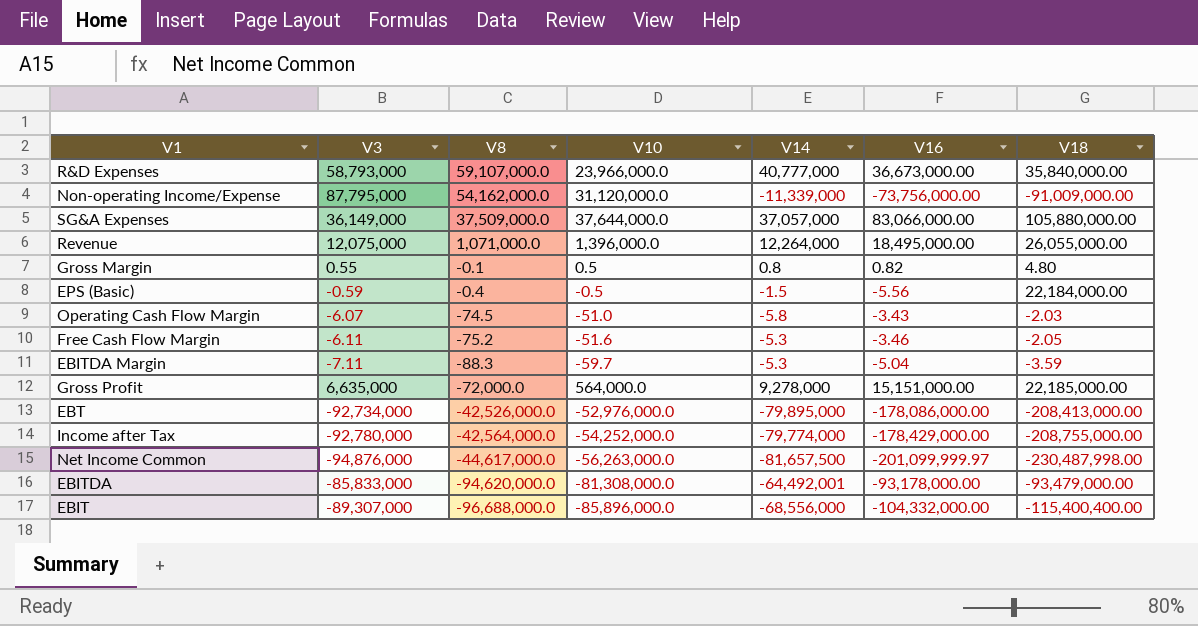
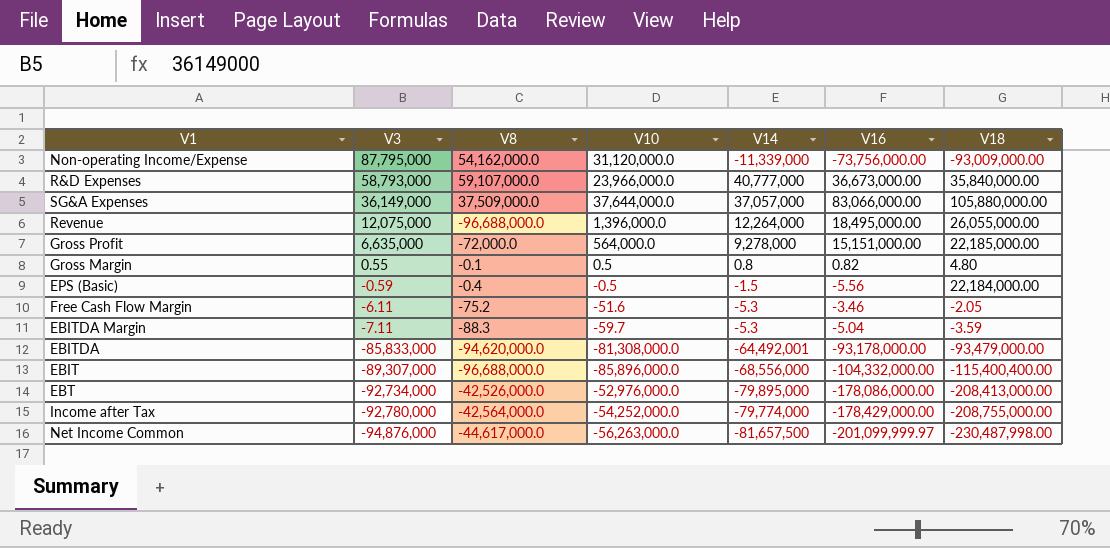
row order: V8 descending -> V3 descending
row Operating Cash Flow Margin: -6.07 | -74.5 | -51.0 | -5.8 | -3.43 | -2.03 -> none
Non-operating Income/Expense | V18: -91,009,000.00 -> -93,009,000.00
Revenue | V8: 1,071,000.0 -> -96,688,000.0

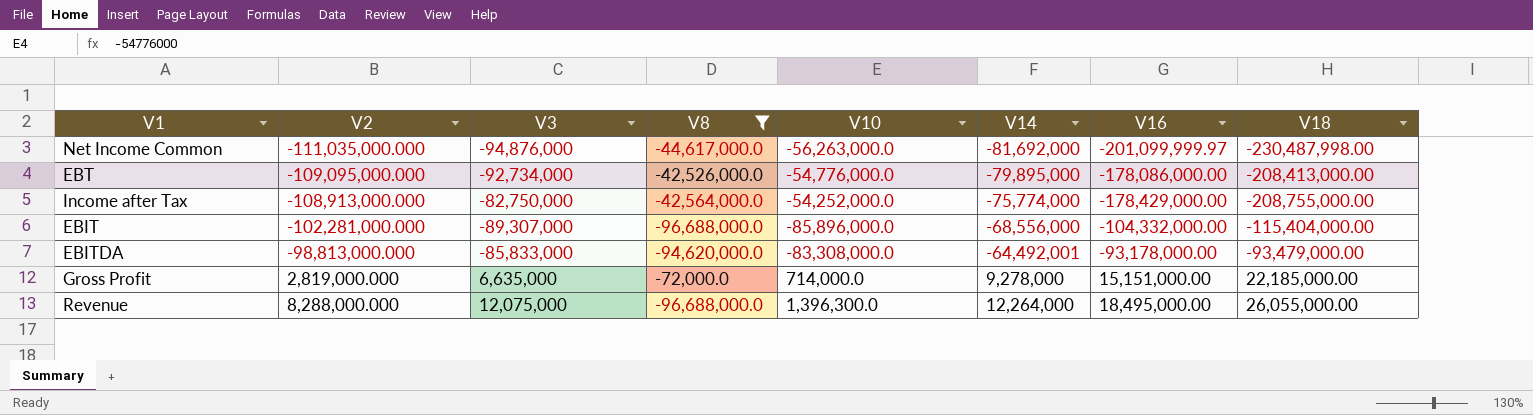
filter: none -> V8 <= -72,000.0
row order: V3 descending -> V2 ascending
column V2 | position: none -> 2
Net Income Common | V14: -81,657,500 -> -81,692,000
EBT | V10: -52,976,000.0 -> -54,776,000.0
Income after Tax | V3: -92,780,000 -> -82,750,000
Income after Tax | V14: -79,774,000 -> -75,774,000
EBIT | V18: -115,400,400.00 -> -115,404,000.00
EBITDA | V10: -81,308,000.0 -> -83,308,000.0
Gross Profit | V10: 564,000.0 -> 714,000.0
Revenue | V10: 1,396,000.0 -> 1,396,300.0

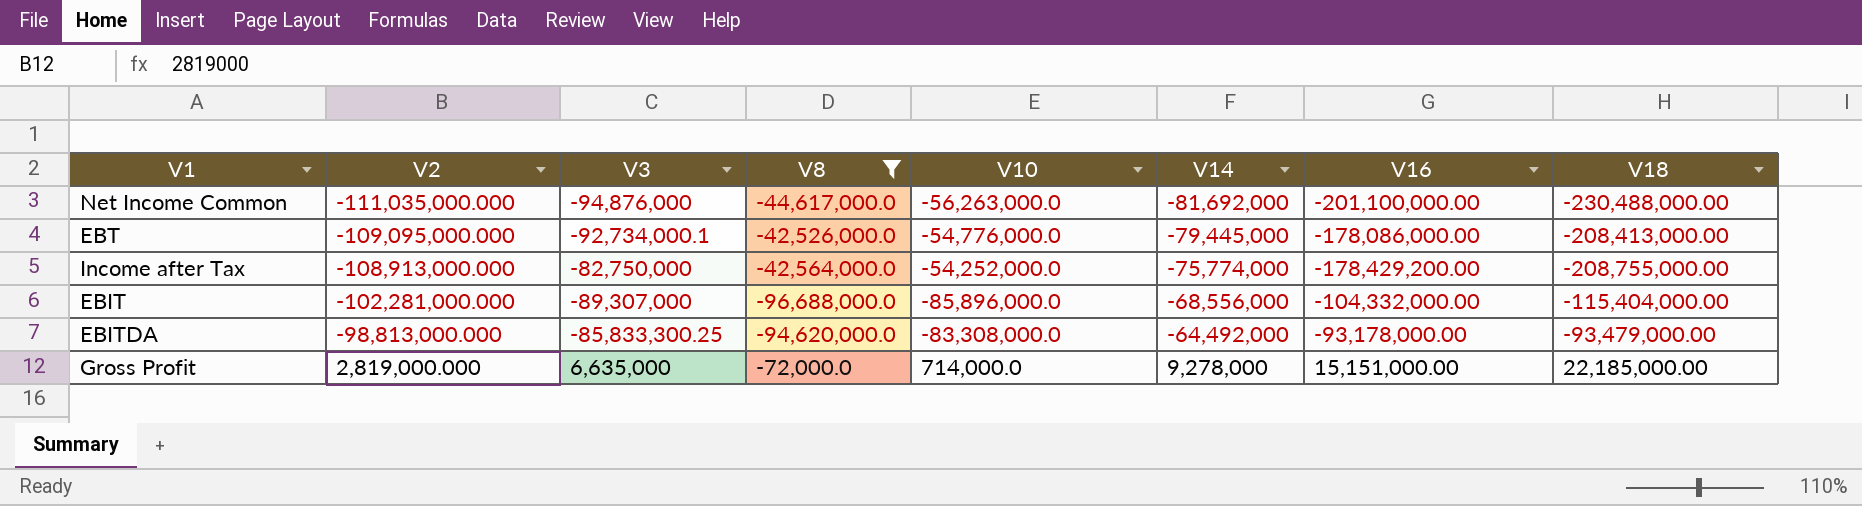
row Revenue: 8,288,000.000 | 12,075,000 | -96,688,000.0 | 1,396,300.0 | 12,264,000 | 18,495,000.00 | 26,055,000.00 -> none
Net Income Common | V16: -201,099,999.97 -> -201,100,000.00
Net Income Common | V18: -230,487,998.00 -> -230,488,000.00
EBT | V3: -92,734,000 -> -92,734,000.1
EBT | V14: -79,895,000 -> -79,445,000
Income after Tax | V16: -178,429,000.00 -> -178,429,200.00
EBITDA | V3: -85,833,000 -> -85,833,300.25
EBITDA | V14: -64,492,001 -> -64,492,000

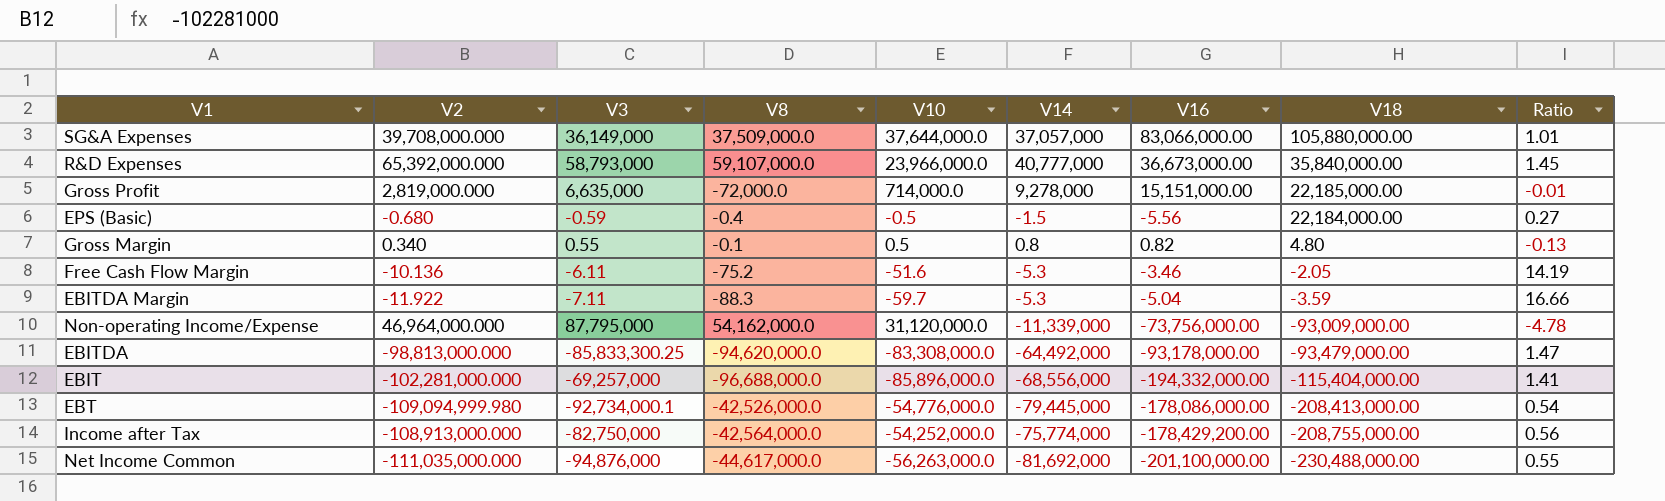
filter: V8 <= -72,000.0 -> none
row order: V2 ascending -> V18 descending
column Ratio | formula: none -> [V8] / [V14]
EBIT | V3: -89,307,000 -> -69,257,000
EBIT | V16: -104,332,000.00 -> -194,332,000.00
EBT | V2: -109,095,000.000 -> -109,094,999.980

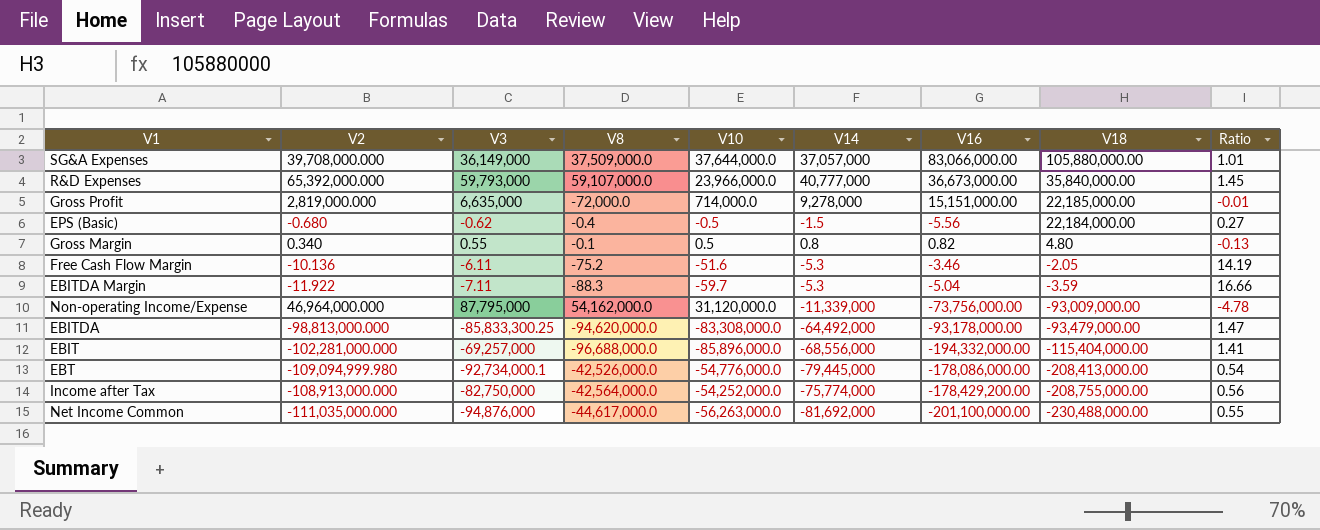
R&D Expenses | V3: 58,793,000 -> 59,793,000
EPS (Basic) | V3: -0.59 -> -0.62

